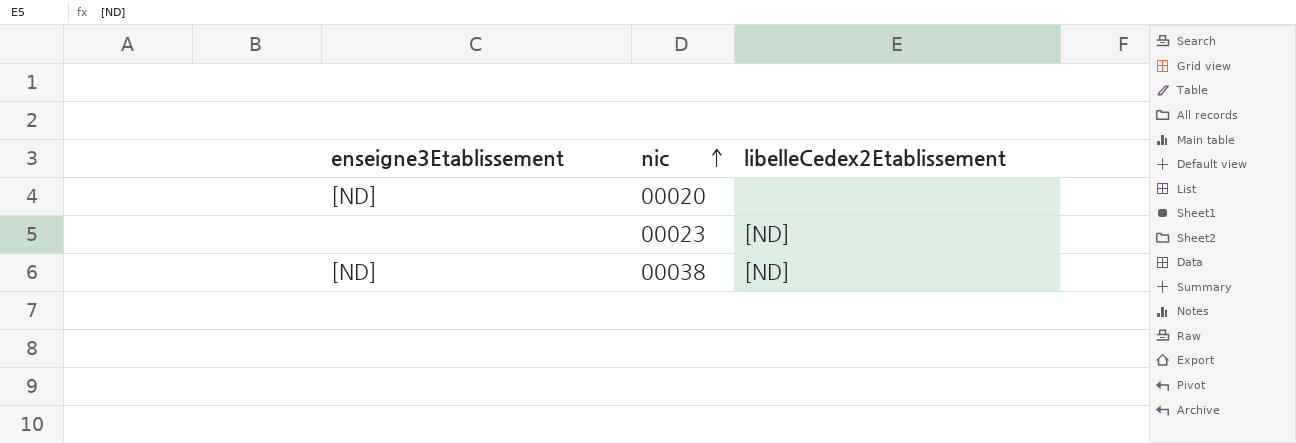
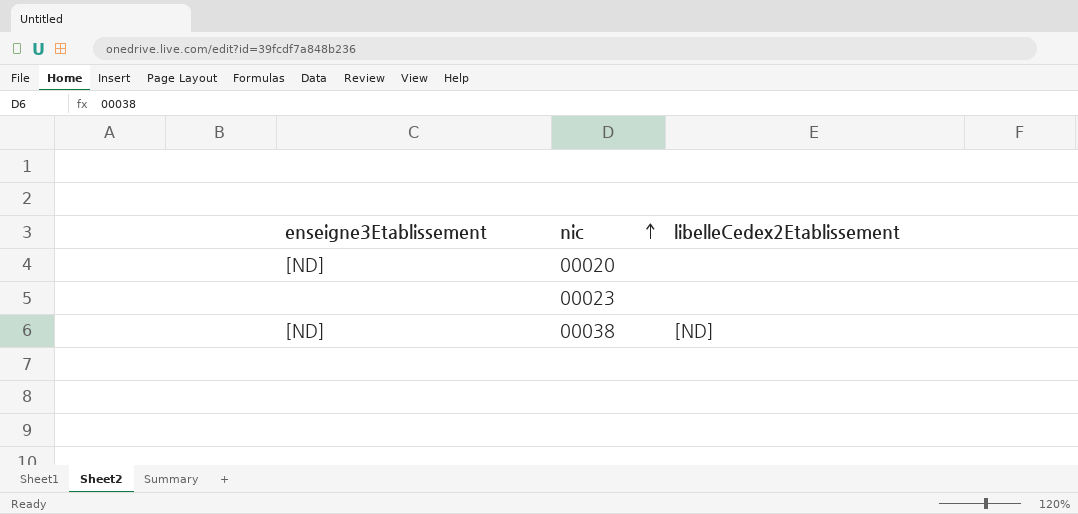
00023 | libelleCedex2Etablissement: [ND] -> none

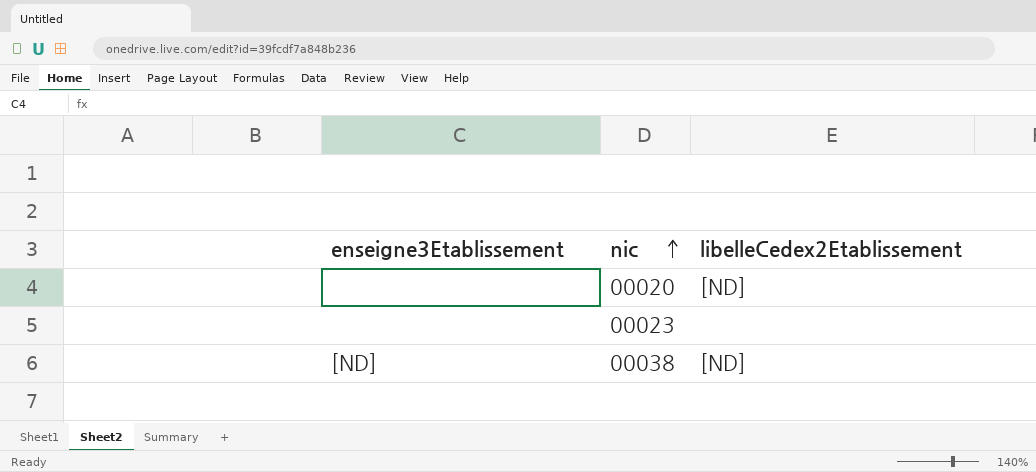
00020 | enseigne3Etablissement: [ND] -> none
00020 | libelleCedex2Etablissement: none -> [ND]

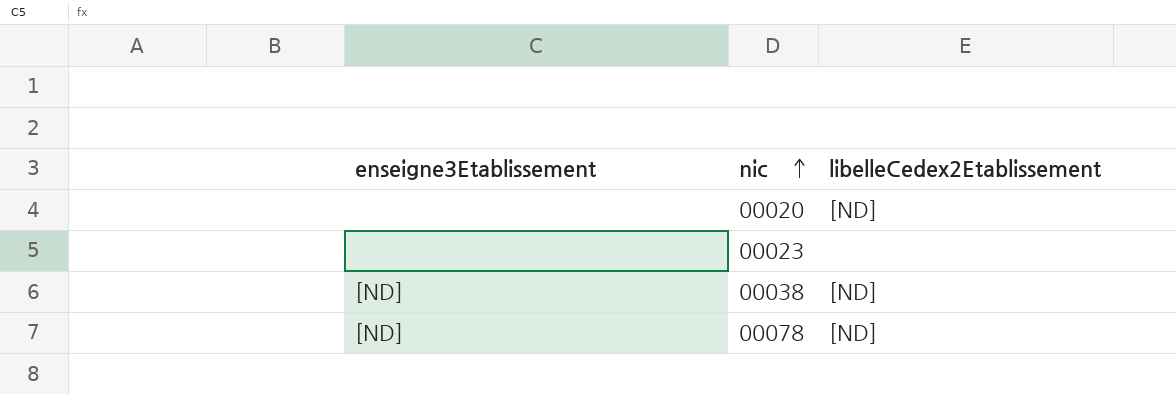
row 00078: none -> [ND] | [ND]

